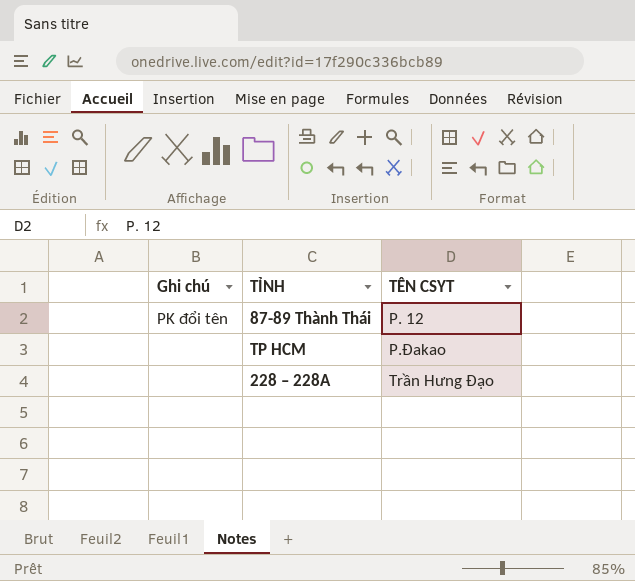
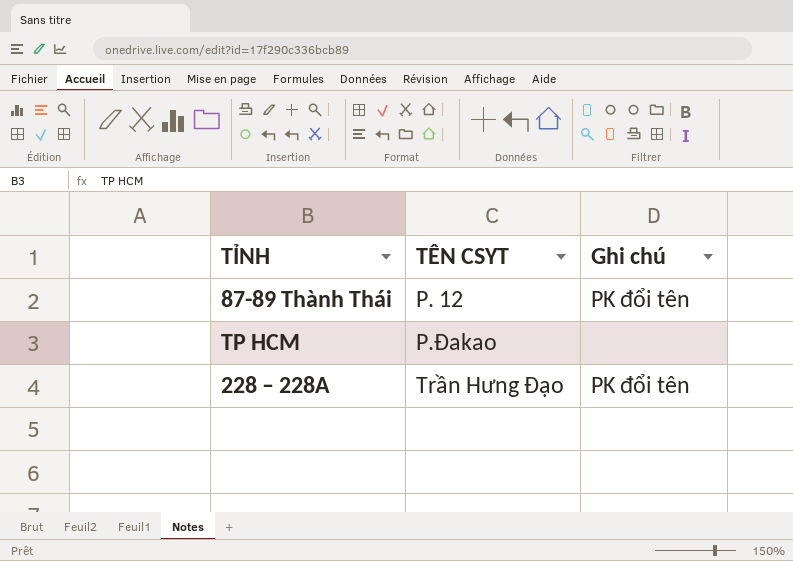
column Ghi chú | position: 1 -> 3
228 – 228A | Ghi chú: none -> PK đổi tên

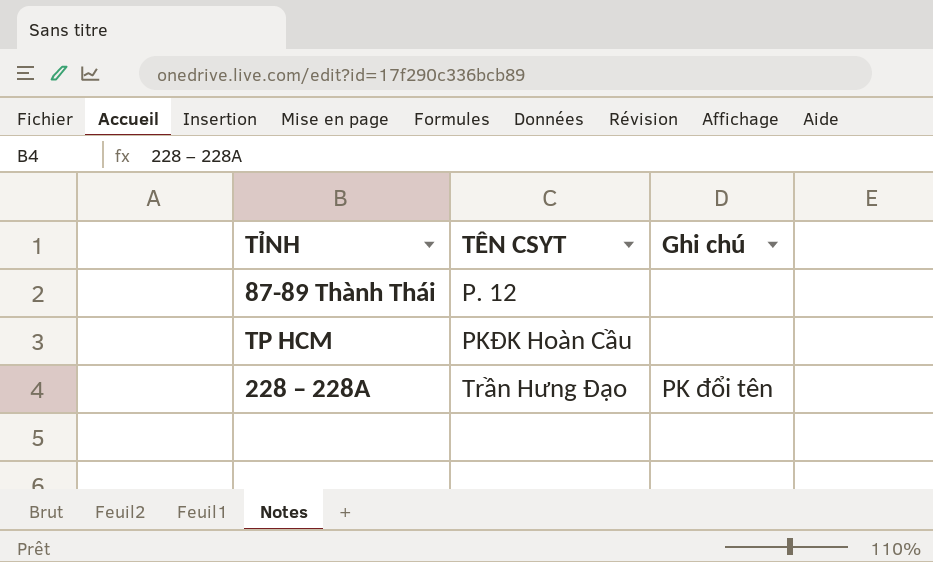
87-89 Thành Thái | Ghi chú: PK đổi tên -> none
TP HCM | TÊN CSYT: P.Đakao -> PKĐK Hoàn Cầu

